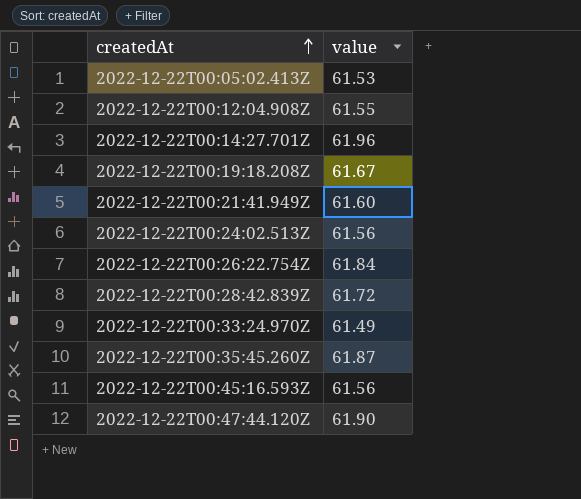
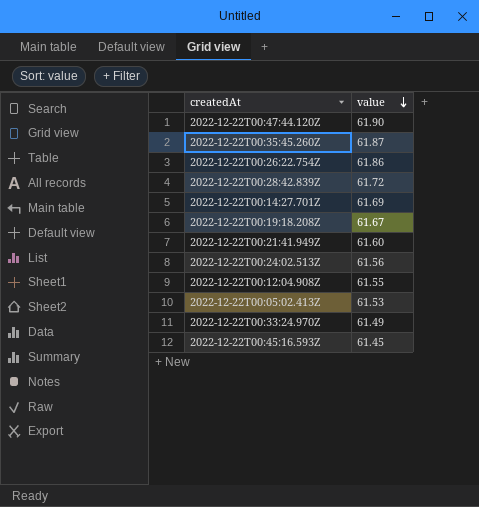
row order: createdAt ascending -> value descending
2022-12-22T00:26:22.754Z | value: 61.84 -> 61.86
2022-12-22T00:14:27.701Z | value: 61.96 -> 61.69
2022-12-22T00:45:16.593Z | value: 61.56 -> 61.45

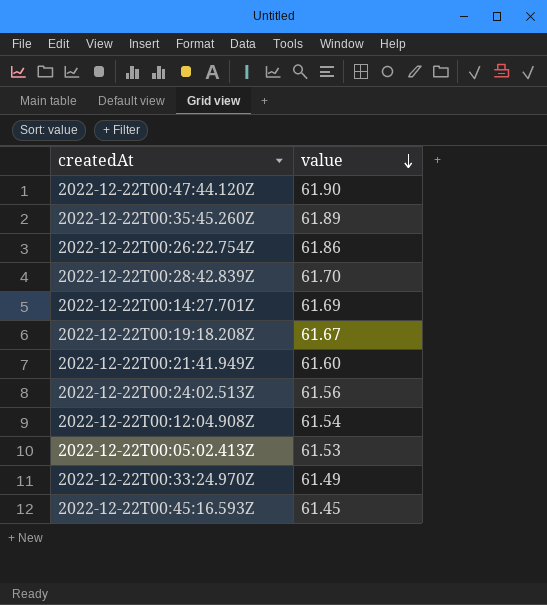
2022-12-22T00:35:45.260Z | value: 61.87 -> 61.89
2022-12-22T00:28:42.839Z | value: 61.72 -> 61.70
2022-12-22T00:12:04.908Z | value: 61.55 -> 61.54

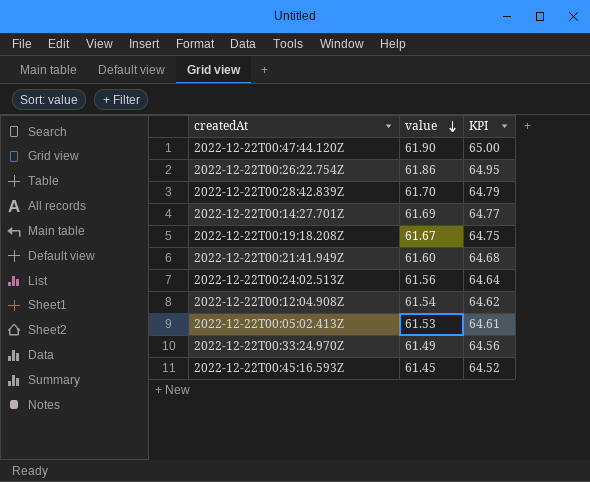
column KPI | formula: none -> [value] * 1.05
row 2022-12-22T00:35:45.260Z: 61.89 -> none

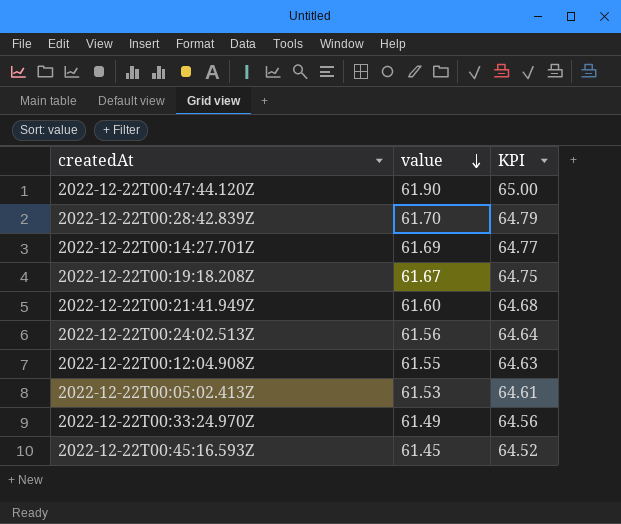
row 2022-12-22T00:26:22.754Z: 61.86 | 64.95 -> none
2022-12-22T00:12:04.908Z | value: 61.54 -> 61.55
2022-12-22T00:12:04.908Z | KPI: 64.62 -> 64.63

